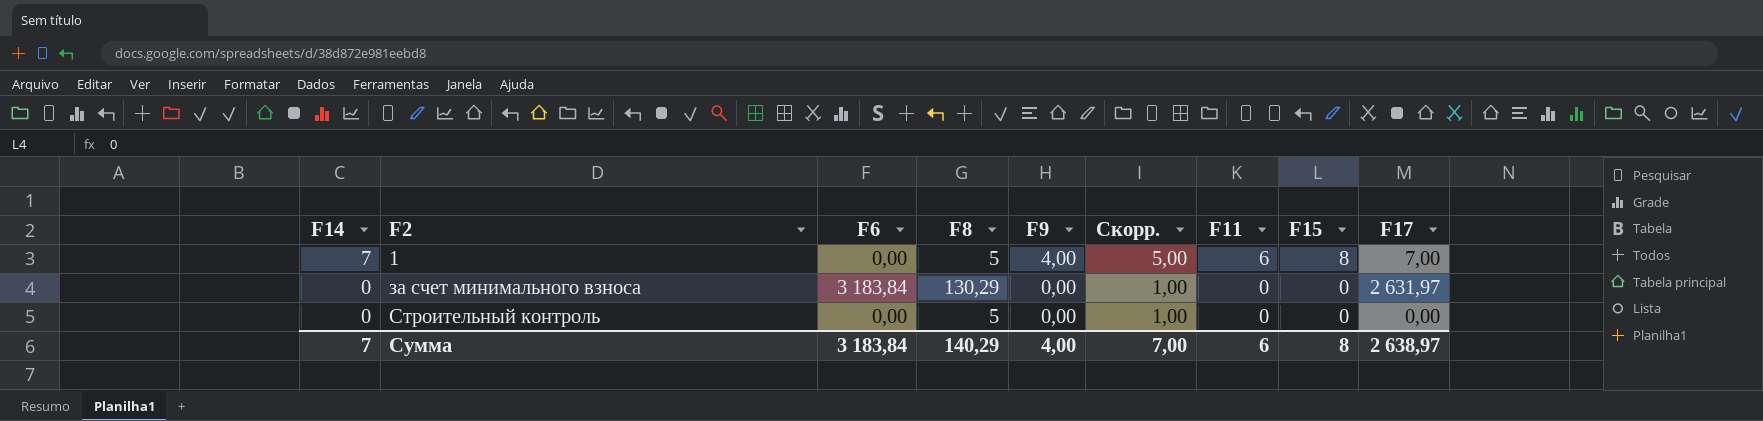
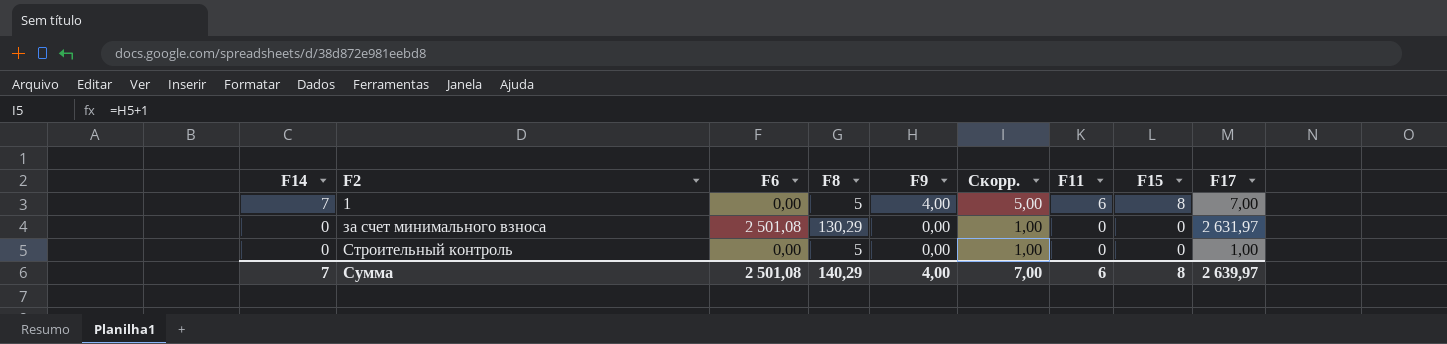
за счет минимального взноса | F6: 3 183,84 -> 2 501,08
Строительный контроль | F17: 0,00 -> 1,00
Сумма | F6: 3 183,84 -> 2 501,08
Сумма | F17: 2 638,97 -> 2 639,97

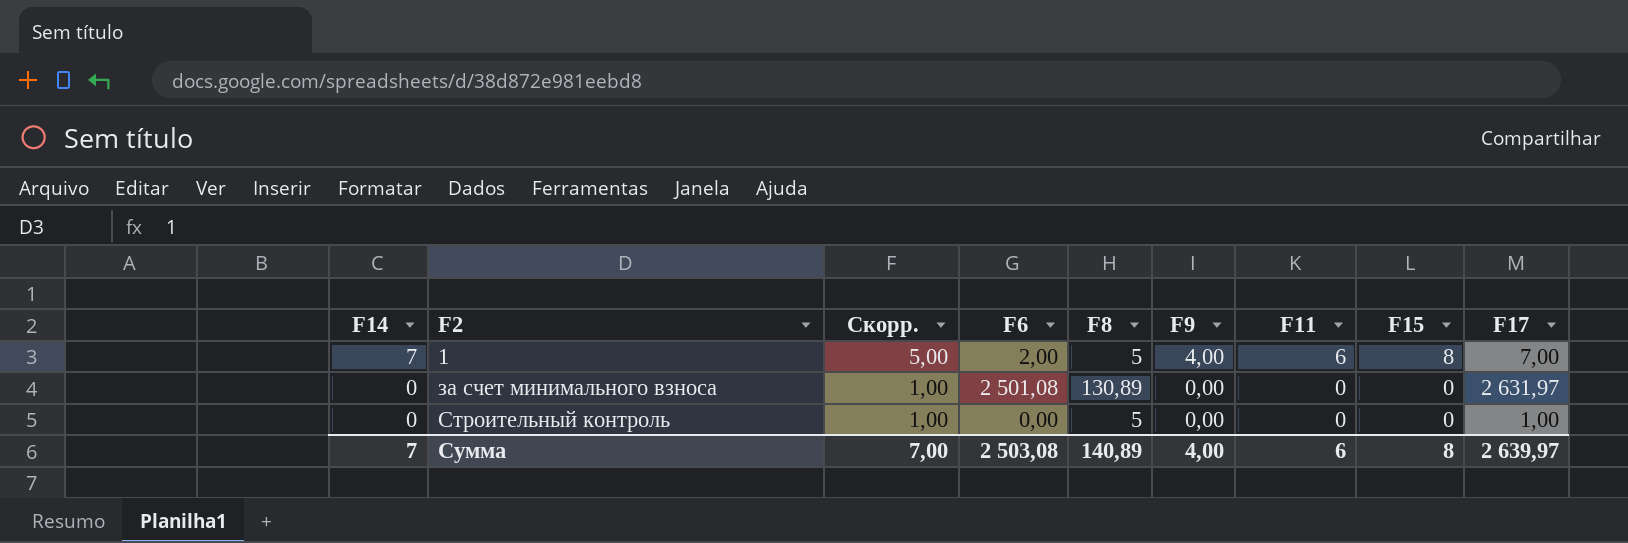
column Скорр. | position: 6 -> 3
1 | F6: 0,00 -> 2,00
за счет минимального взноса | F8: 130,29 -> 130,89
Сумма | F6: 2 501,08 -> 2 503,08
Сумма | F8: 140,29 -> 140,89

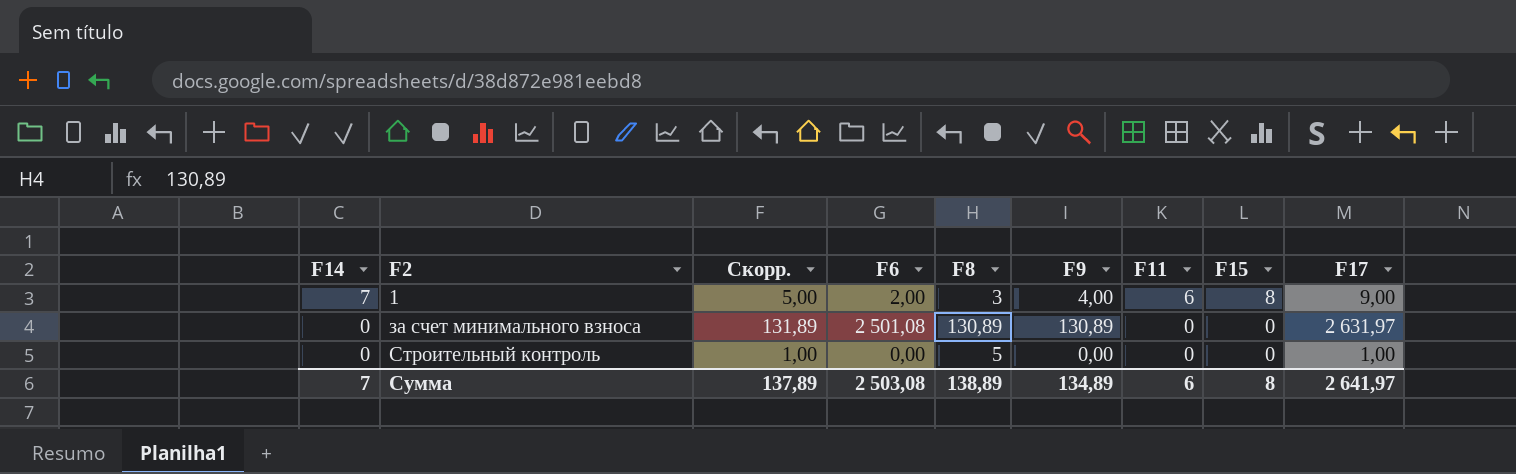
1 | F8: 5 -> 3
1 | F17: 7,00 -> 9,00
за счет минимального взноса | Скорр.: 1,00 -> 131,89
за счет минимального взноса | F9: 0,00 -> 130,89
Сумма | Скорр.: 7,00 -> 137,89
Сумма | F8: 140,89 -> 138,89
Сумма | F9: 4,00 -> 134,89
Сумма | F17: 2 639,97 -> 2 641,97

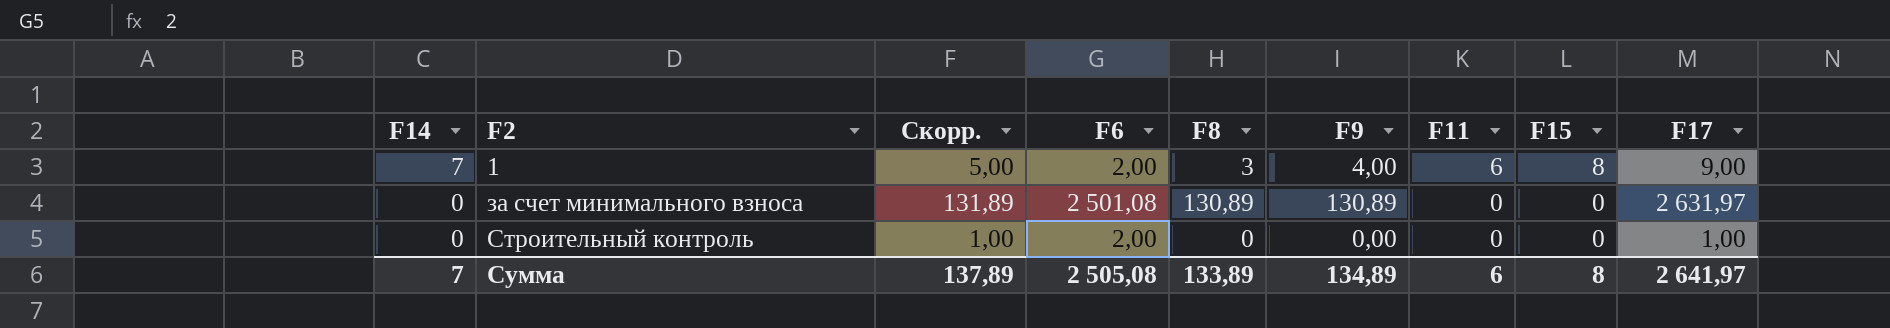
Строительный контроль | F6: 0,00 -> 2,00
Строительный контроль | F8: 5 -> 0
Сумма | F6: 2 503,08 -> 2 505,08
Сумма | F8: 138,89 -> 133,89

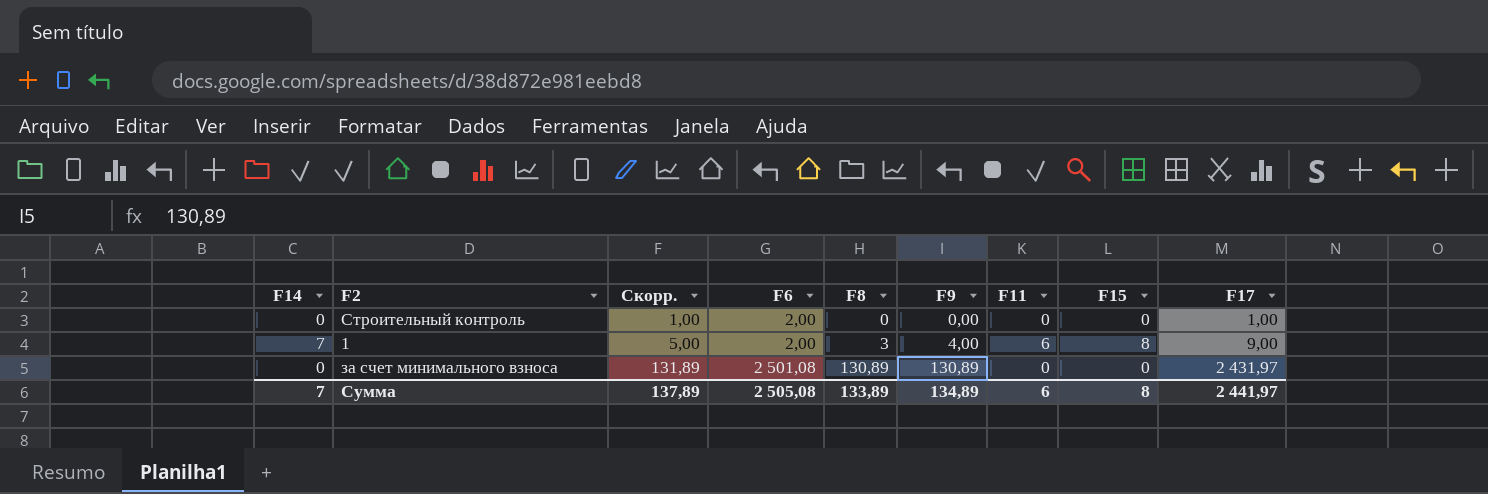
row order: F14 descending -> Скорр. ascending
за счет минимального взноса | F17: 2 631,97 -> 2 431,97
Сумма | F17: 2 641,97 -> 2 441,97

